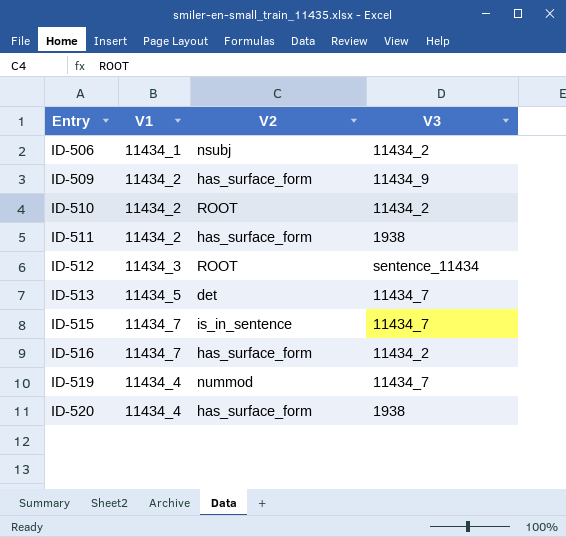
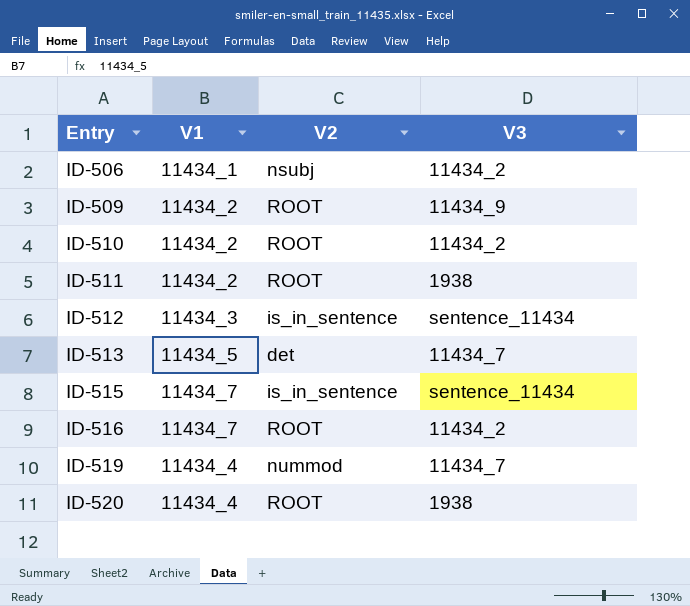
ID-509 | V2: has_surface_form -> ROOT
ID-511 | V2: has_surface_form -> ROOT
ID-512 | V2: ROOT -> is_in_sentence
ID-515 | V3: 11434_7 -> sentence_11434
ID-516 | V2: has_surface_form -> ROOT
ID-520 | V2: has_surface_form -> ROOT

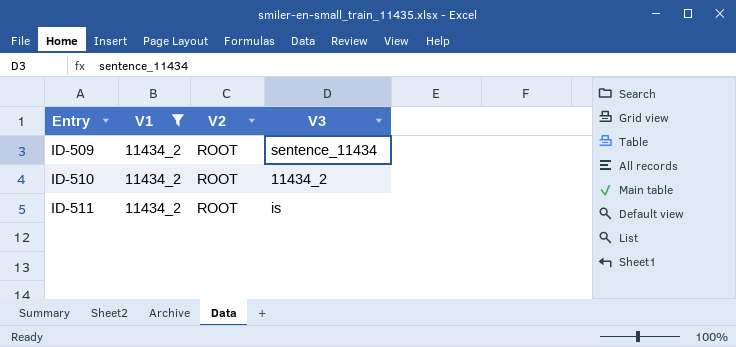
filter: none -> V1 = 11434_2
ID-509 | V3: 11434_9 -> sentence_11434
ID-511 | V3: 1938 -> is

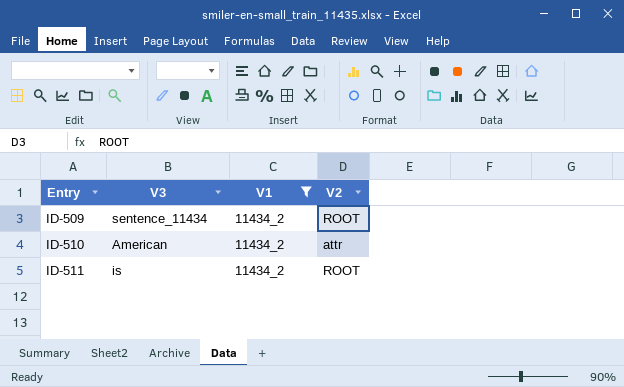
column V3 | position: 4 -> 2
ID-510 | V3: 11434_2 -> American
ID-510 | V2: ROOT -> attr

